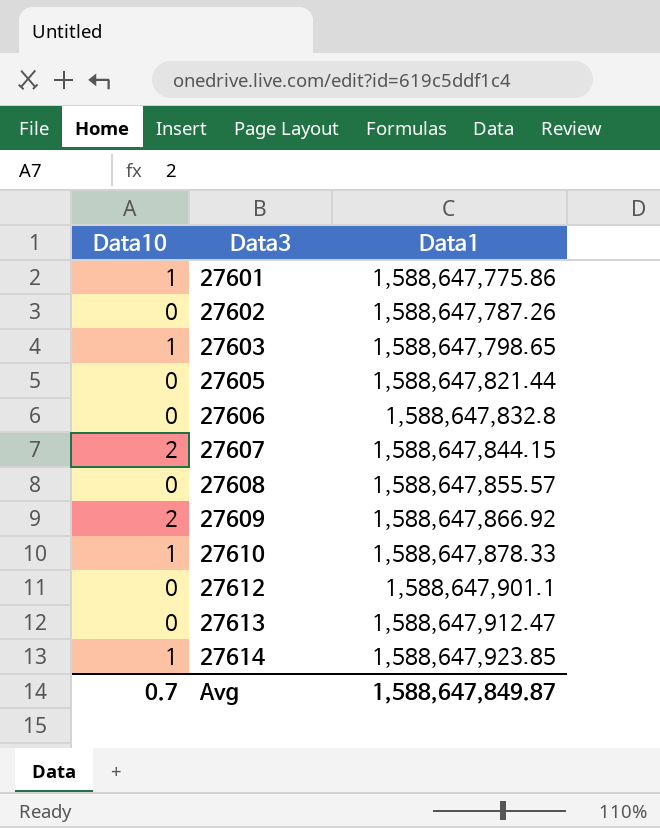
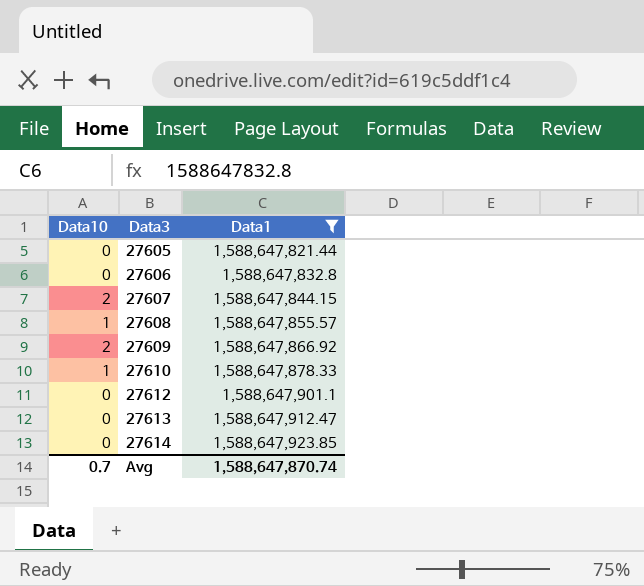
filter: none -> Data1 >= 1,588,647,821.44
27608 | Data10: 0 -> 1
27614 | Data10: 1 -> 0
Avg | Data1: 1,588,647,849.87 -> 1,588,647,870.74

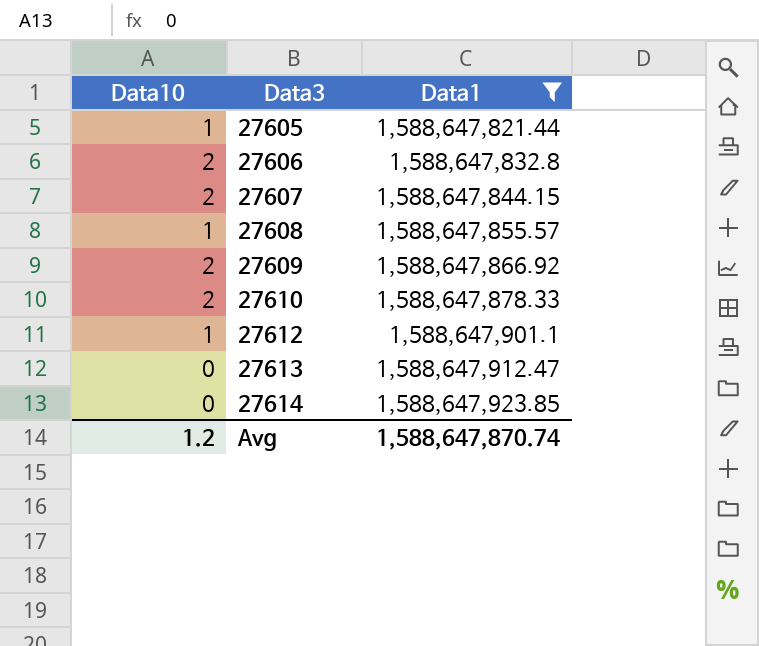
27605 | Data10: 0 -> 1
27606 | Data10: 0 -> 2
27610 | Data10: 1 -> 2
27612 | Data10: 0 -> 1
Avg | Data10: 0.7 -> 1.2

